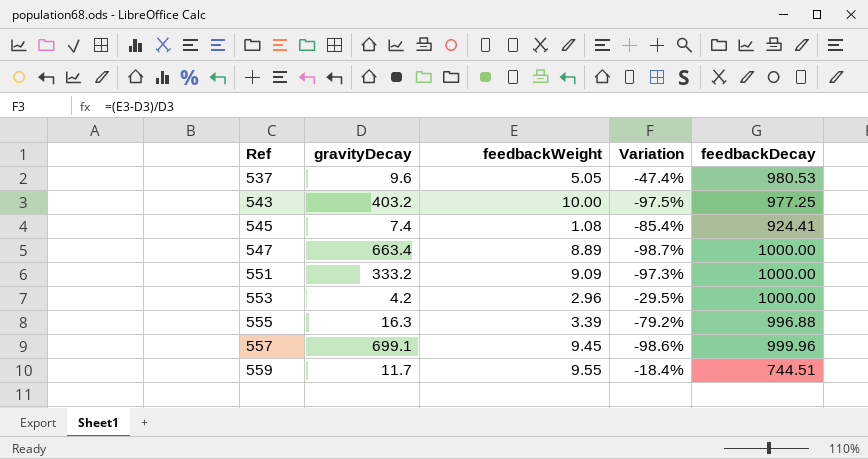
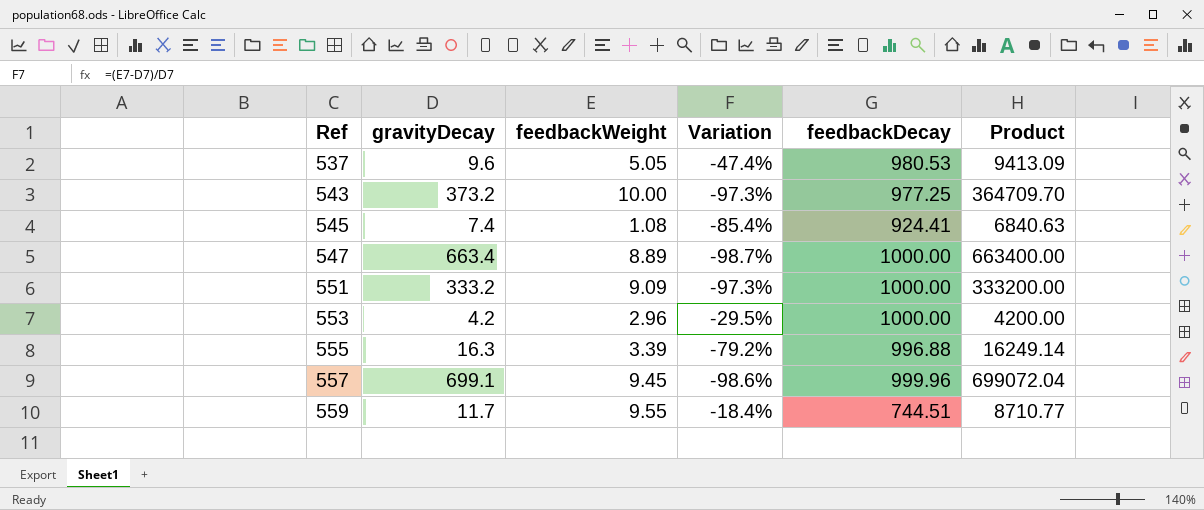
column Product | formula: none -> [gravityDecay] * [feedbackDecay]
543 | gravityDecay: 403.2 -> 373.2
543 | Variation: -97.5% -> -97.3%

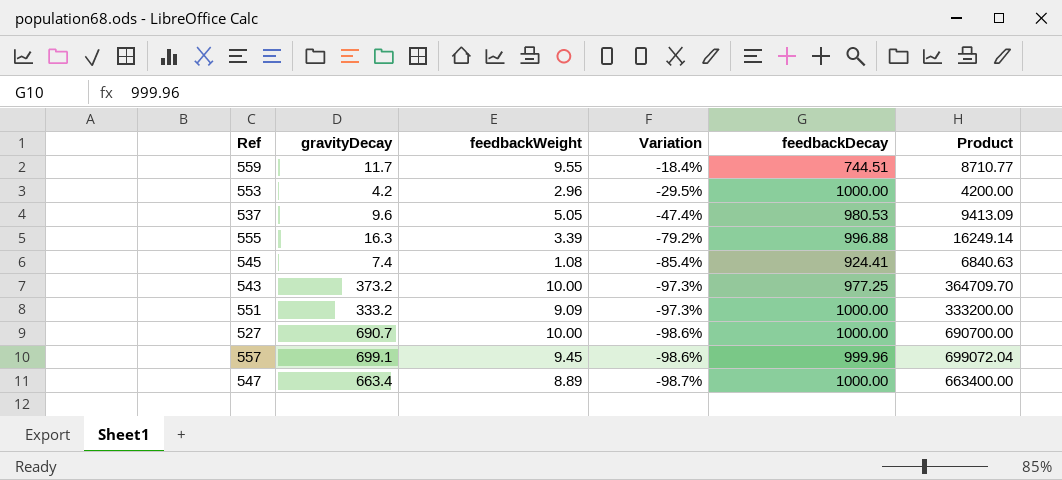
row order: Ref ascending -> Variation descending
row 527: none -> 690.7 | 10.00 | -98.6% | 1000.00 | 690700.00

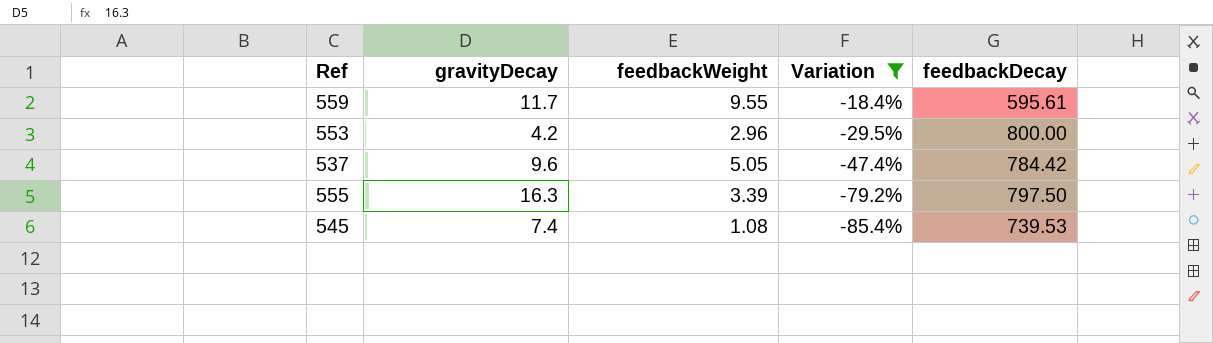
filter: none -> Variation >= -85.4%
column Product | formula: [gravityDecay] * [feedbackDecay] -> none
559 | feedbackDecay: 744.51 -> 595.61
553 | feedbackDecay: 1000.00 -> 800.00
537 | feedbackDecay: 980.53 -> 784.42
555 | feedbackDecay: 996.88 -> 797.50
545 | feedbackDecay: 924.41 -> 739.53

